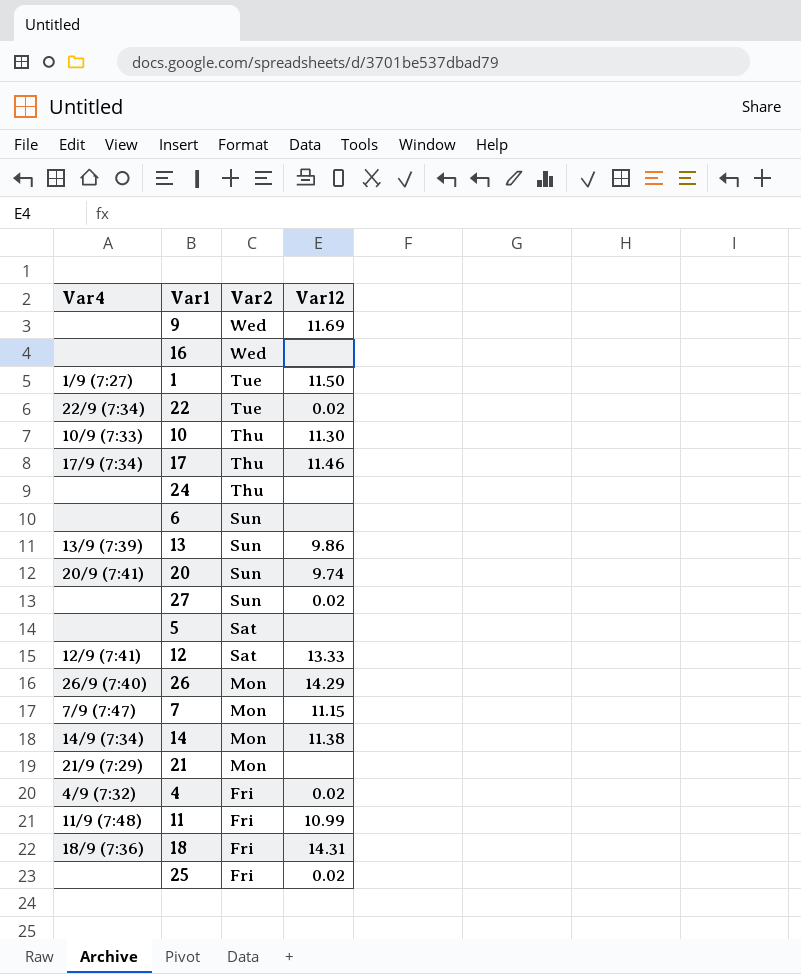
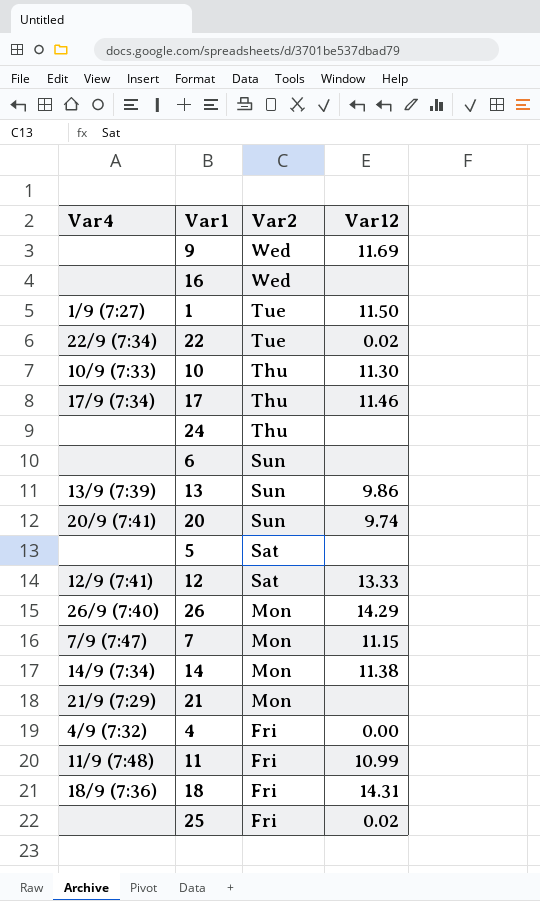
row 27: none | Sun | 0.02 -> none
4 | Var12: 0.02 -> 0.00

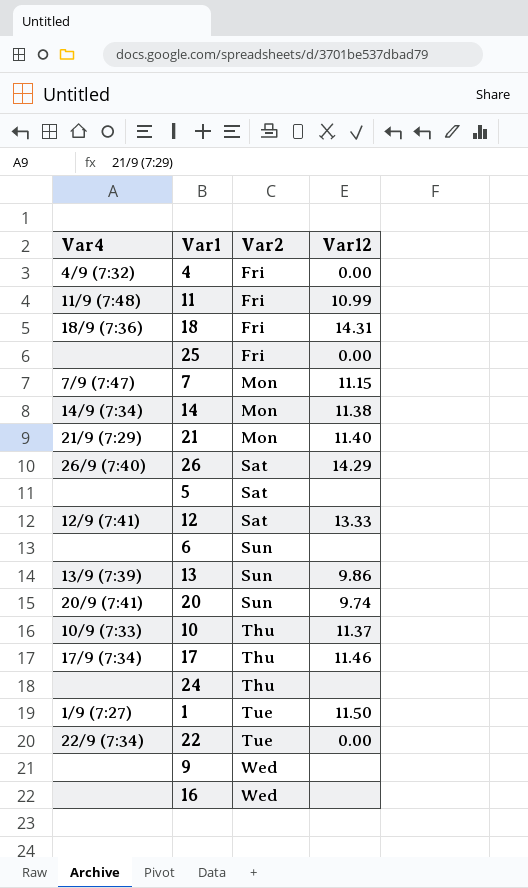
row order: Var2 descending -> Var2 ascending
25 | Var12: 0.02 -> 0.00
21 | Var12: none -> 11.40
26 | Var2: Mon -> Sat
10 | Var12: 11.30 -> 11.37
22 | Var12: 0.02 -> 0.00
9 | Var12: 11.69 -> none

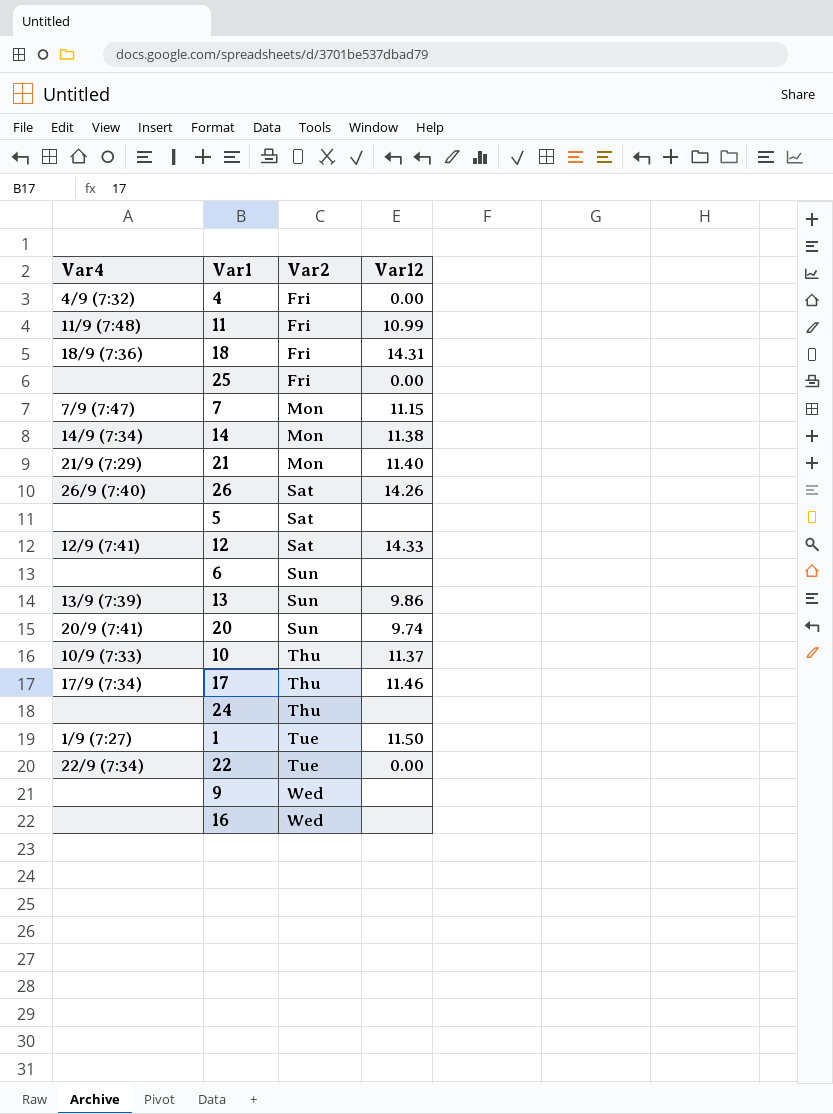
26 | Var12: 14.29 -> 14.26
12 | Var12: 13.33 -> 14.33

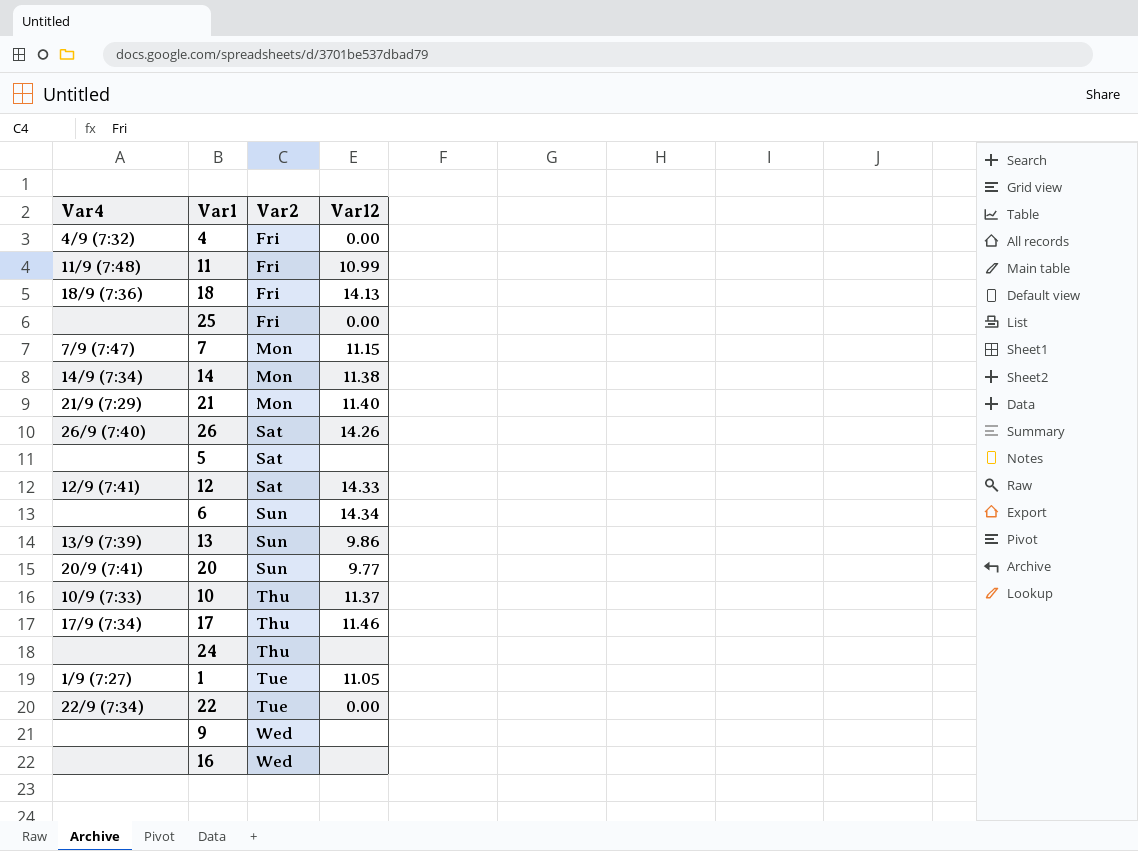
18 | Var12: 14.31 -> 14.13
6 | Var12: none -> 14.34
20 | Var12: 9.74 -> 9.77
1 | Var12: 11.50 -> 11.05

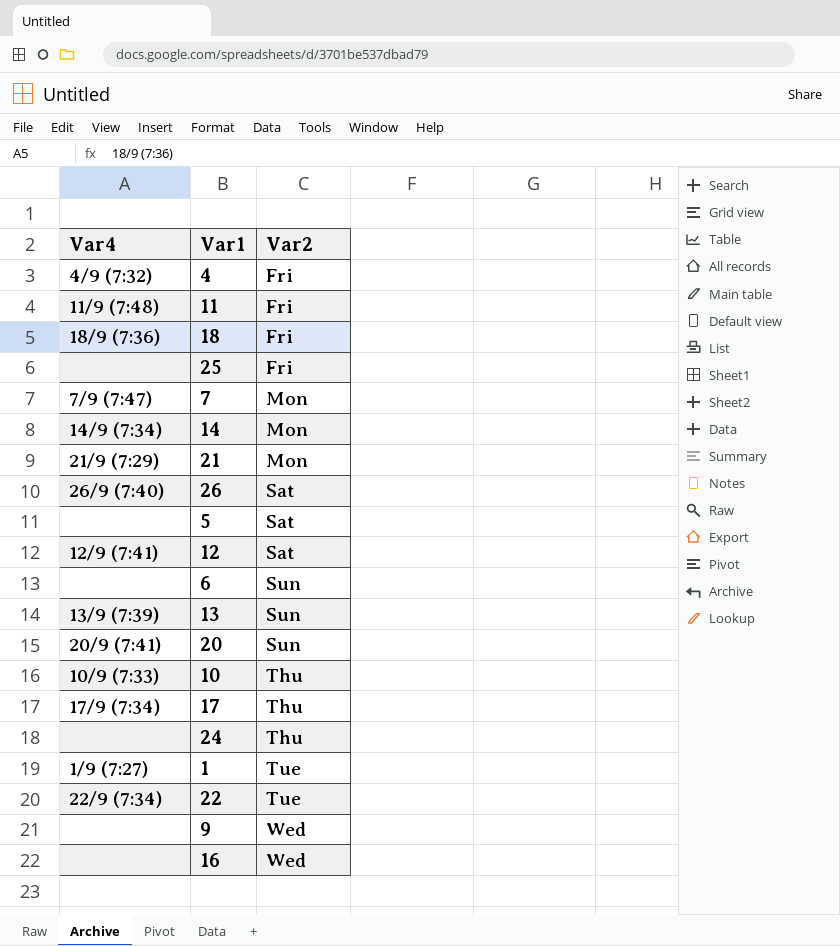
column Var12 | position: 4 -> none

